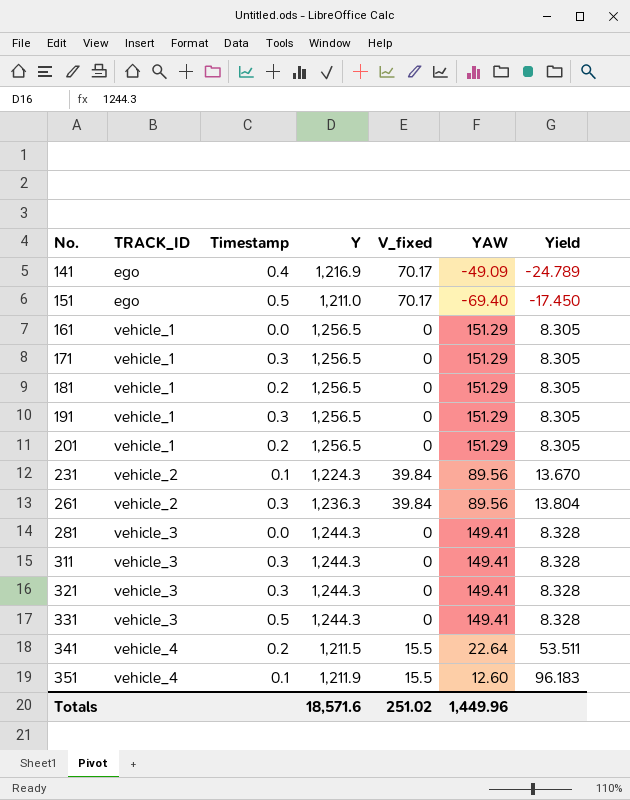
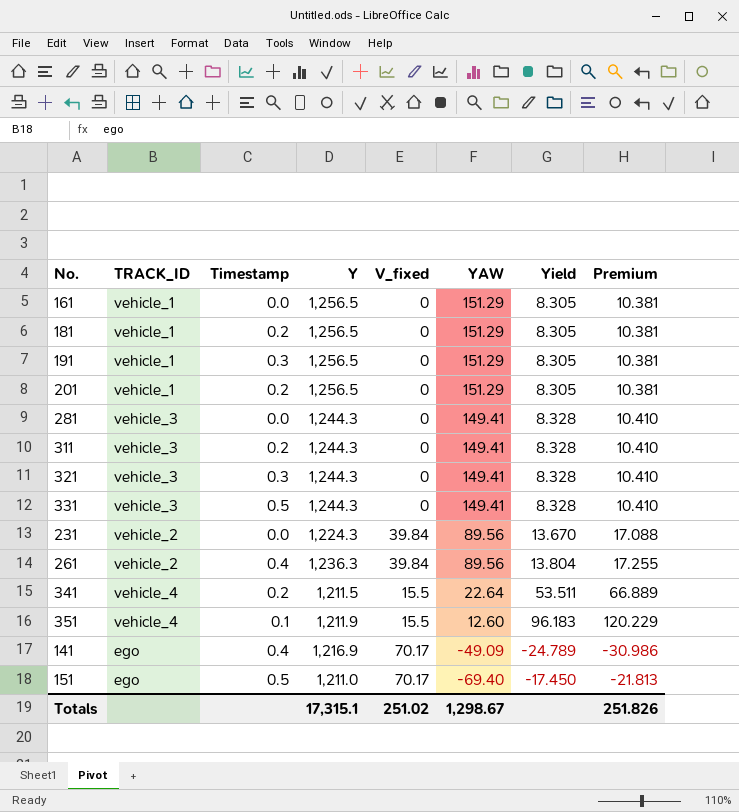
row order: No. ascending -> YAW descending
column Premium | formula: none -> [Yield] * 1.25
row 171: vehicle_1 | 0.3 | 1,256.5 | 0 | 151.29 | 8.305 -> none
311 | Timestamp: 0.3 -> 0.2
231 | Timestamp: 0.1 -> 0.0
261 | Timestamp: 0.3 -> 0.4
Totals | Y: 18,571.6 -> 17,315.1
Totals | YAW: 1,449.96 -> 1,298.67

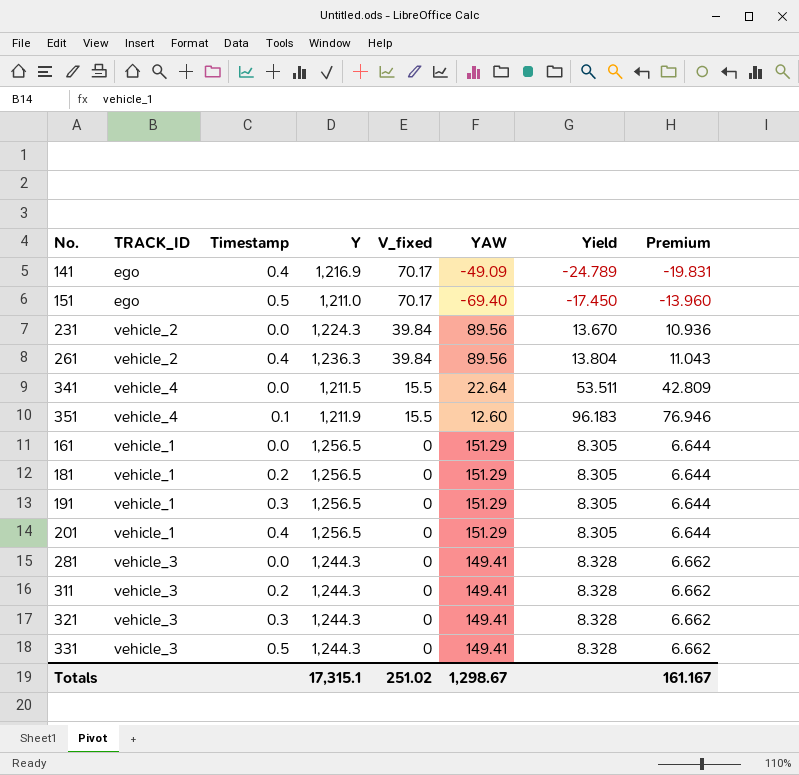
row order: YAW descending -> V_fixed descending
column Premium | formula: [Yield] * 1.25 -> [Yield] * 0.8
341 | Timestamp: 0.2 -> 0.0
201 | Timestamp: 0.2 -> 0.4
Totals | Premium: 251.826 -> 161.167

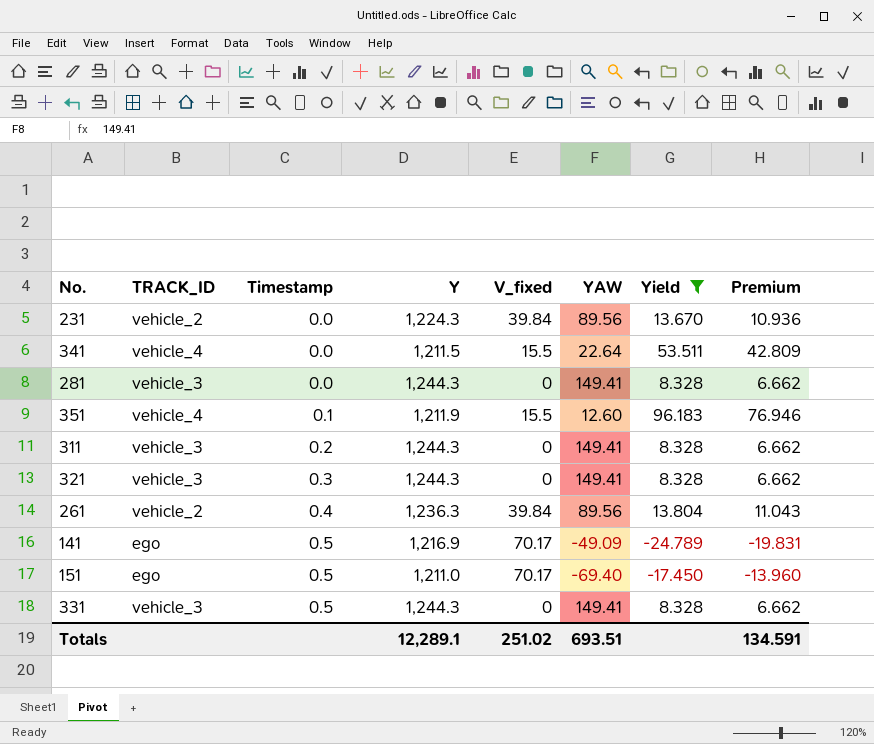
filter: none -> Yield != 8.305
row order: V_fixed descending -> Timestamp ascending
141 | Timestamp: 0.4 -> 0.5
Totals | Y: 17,315.1 -> 12,289.1
Totals | YAW: 1,298.67 -> 693.51
Totals | Premium: 161.167 -> 134.591

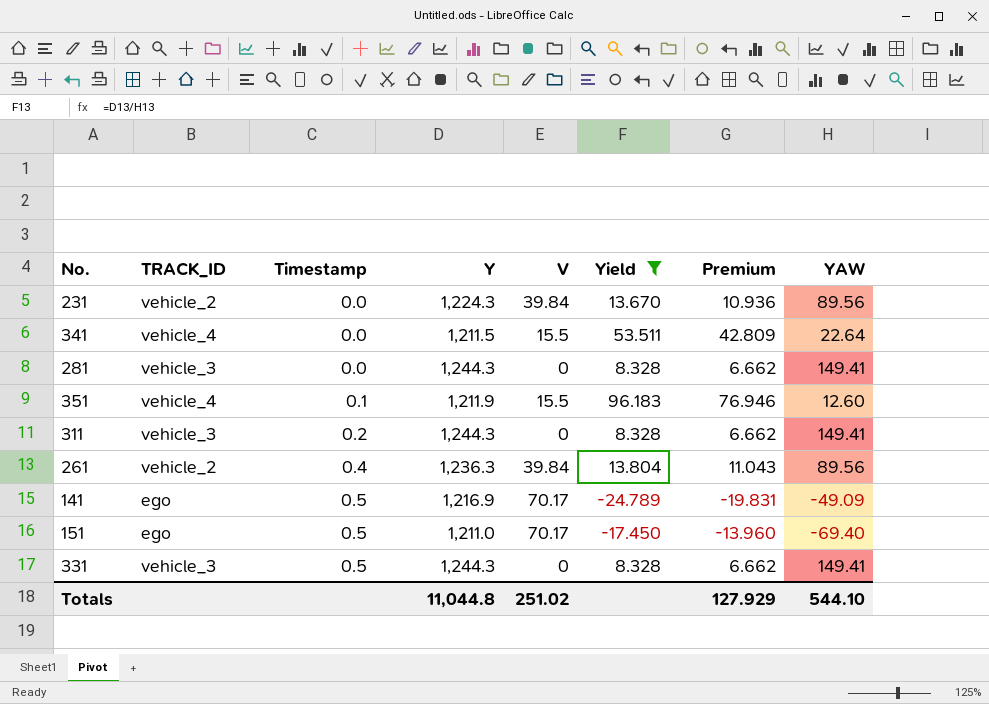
column name: V_fixed -> V
column YAW | position: 6 -> 8
row 321: vehicle_3 | 0.3 | 1,244.3 | 0 | 149.41 | 8.328 | 6.662 -> none
Totals | Y: 12,289.1 -> 11,044.8
Totals | Premium: 134.591 -> 127.929
Totals | YAW: 693.51 -> 544.10

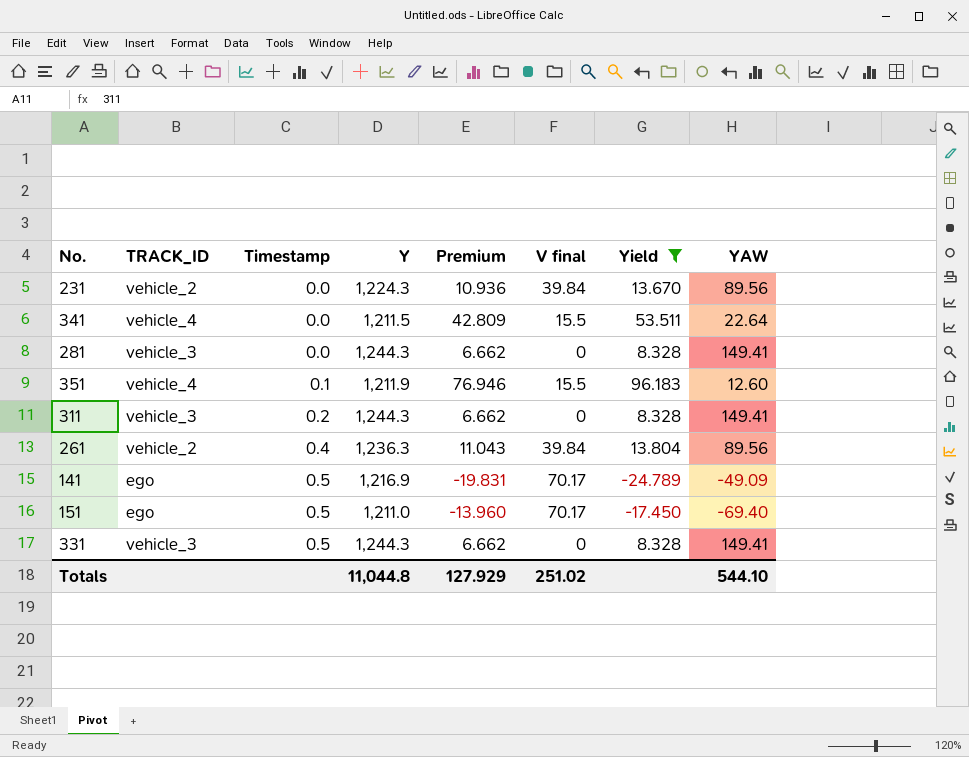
column Premium | position: 7 -> 5
column name: V -> V final

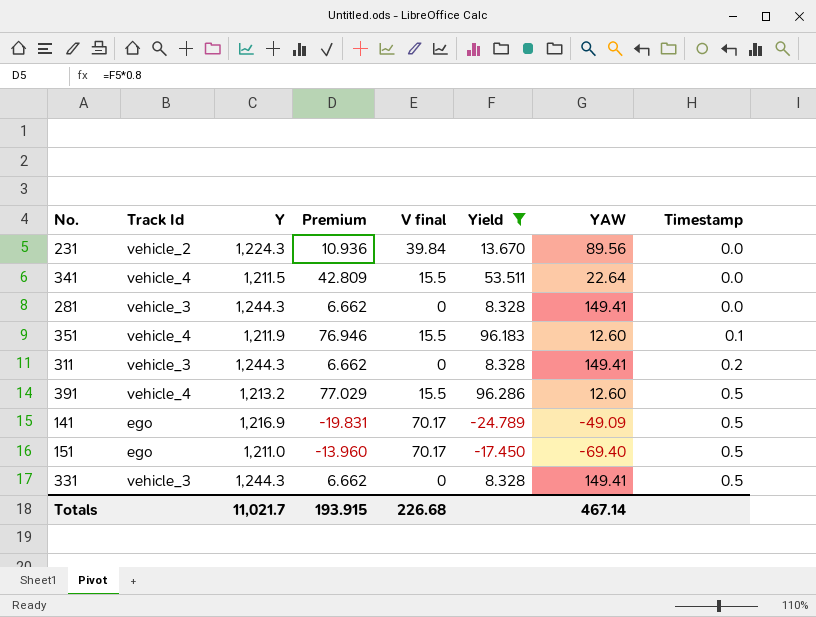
column name: TRACK_ID -> Track Id
column Timestamp | position: 3 -> 8
row 261: vehicle_2 | 0.4 | 1,236.3 | 11.043 | 39.84 | 13.804 | 89.56 -> none
row 391: none -> vehicle_4 | 1,213.2 | 77.029 | 15.5 | 96.286 | 12.60 | 0.5
Totals | Y: 11,044.8 -> 11,021.7
Totals | Premium: 127.929 -> 193.915
Totals | V final: 251.02 -> 226.68
Totals | YAW: 544.10 -> 467.14

